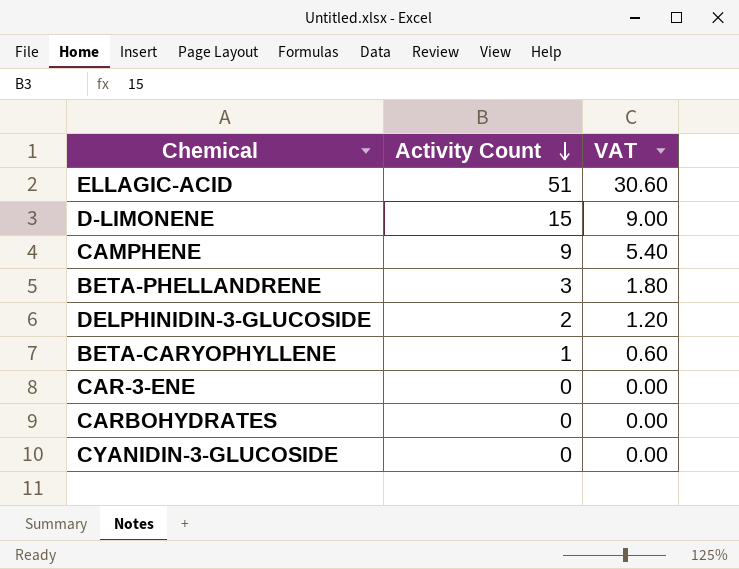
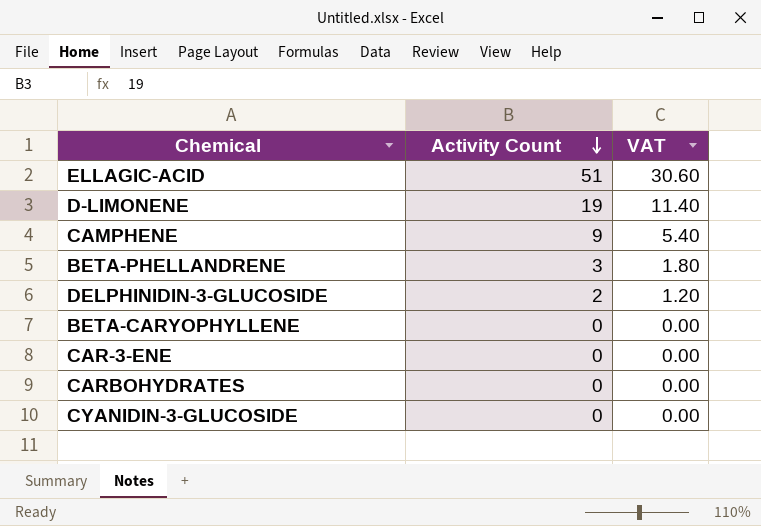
D-LIMONENE | Activity Count: 15 -> 19
D-LIMONENE | VAT: 9.00 -> 11.40
BETA-CARYOPHYLLENE | Activity Count: 1 -> 0
BETA-CARYOPHYLLENE | VAT: 0.60 -> 0.00

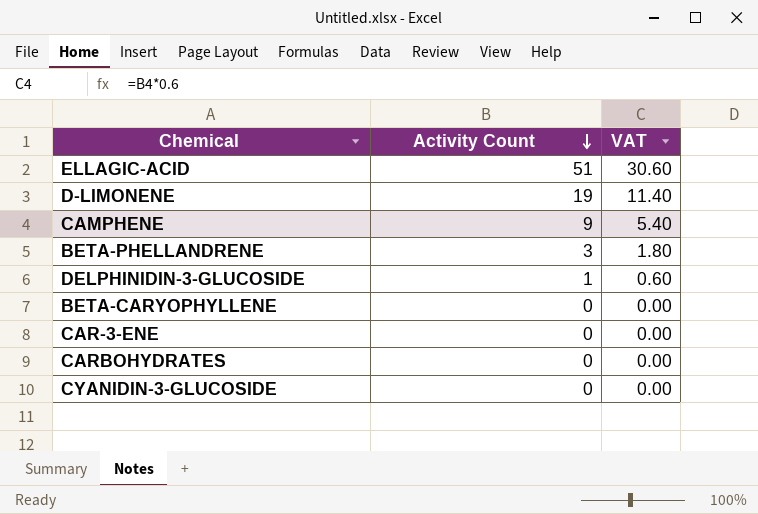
DELPHINIDIN-3-GLUCOSIDE | Activity Count: 2 -> 1
DELPHINIDIN-3-GLUCOSIDE | VAT: 1.20 -> 0.60

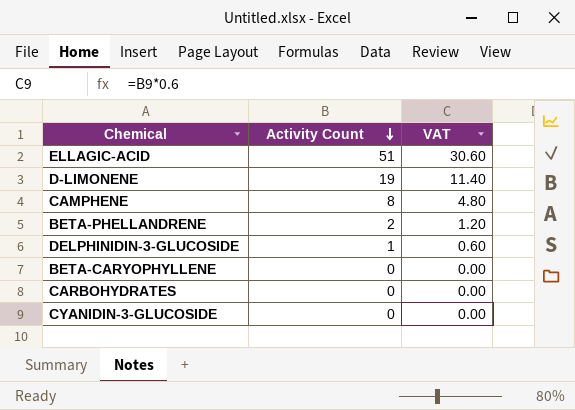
row CAR-3-ENE: 0 | 0.00 -> none
CAMPHENE | Activity Count: 9 -> 8
CAMPHENE | VAT: 5.40 -> 4.80
BETA-PHELLANDRENE | Activity Count: 3 -> 2
BETA-PHELLANDRENE | VAT: 1.80 -> 1.20

